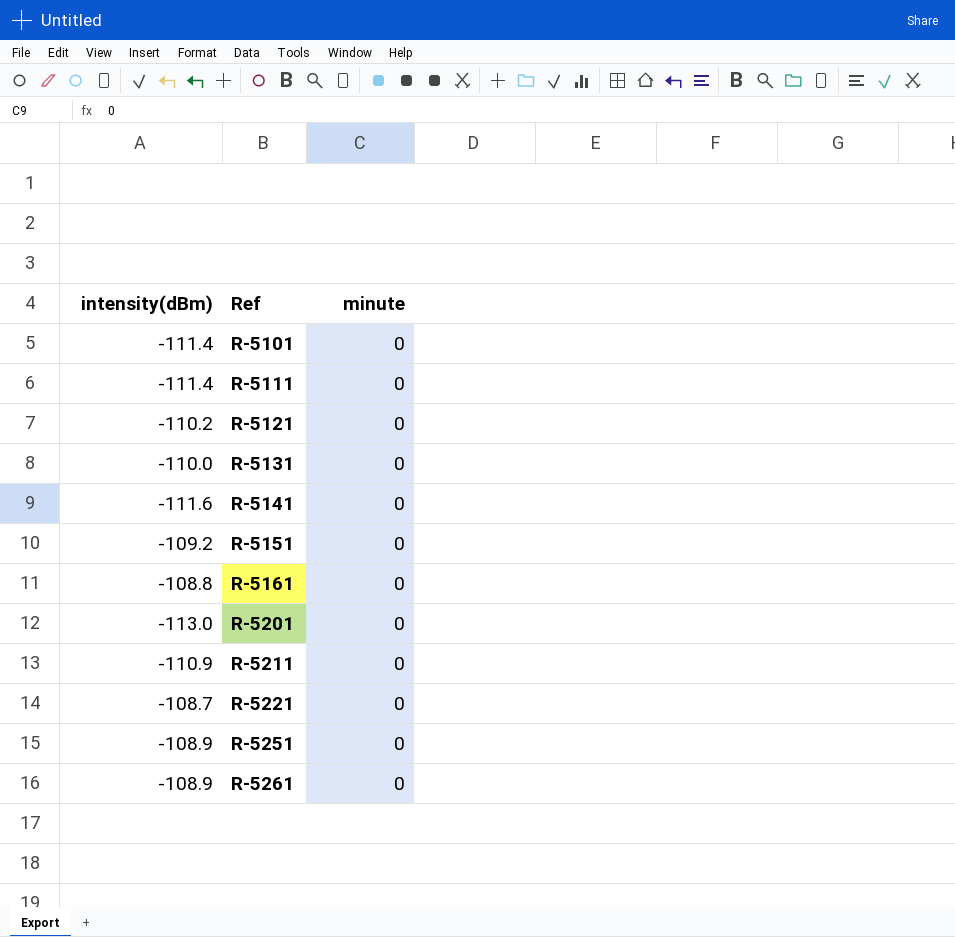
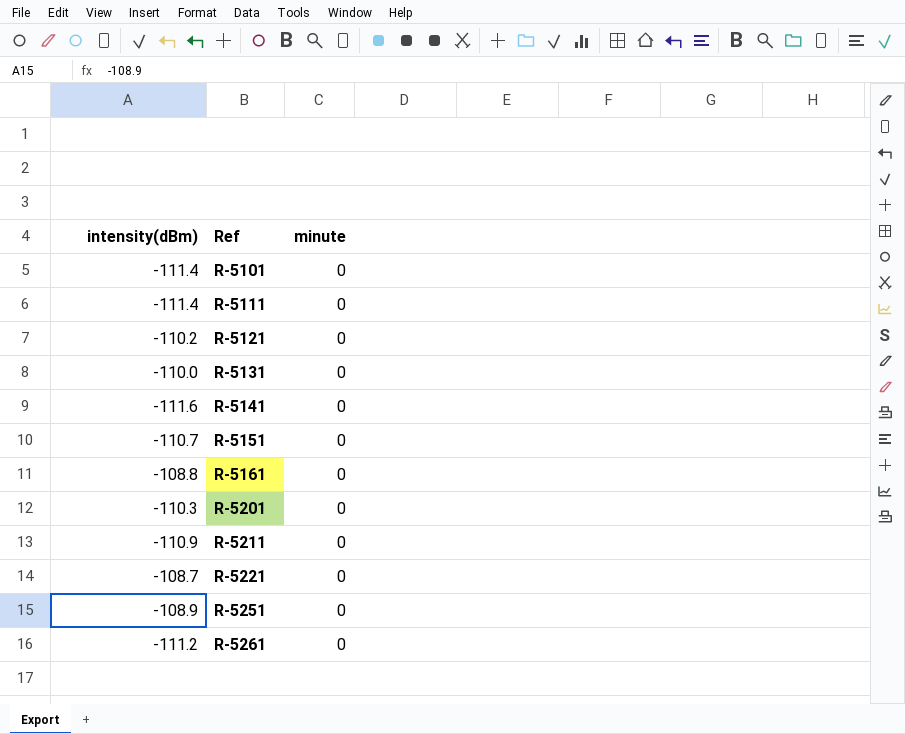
R-5151 | intensity(dBm): -109.2 -> -110.7
R-5201 | intensity(dBm): -113.0 -> -110.3
R-5261 | intensity(dBm): -108.9 -> -111.2

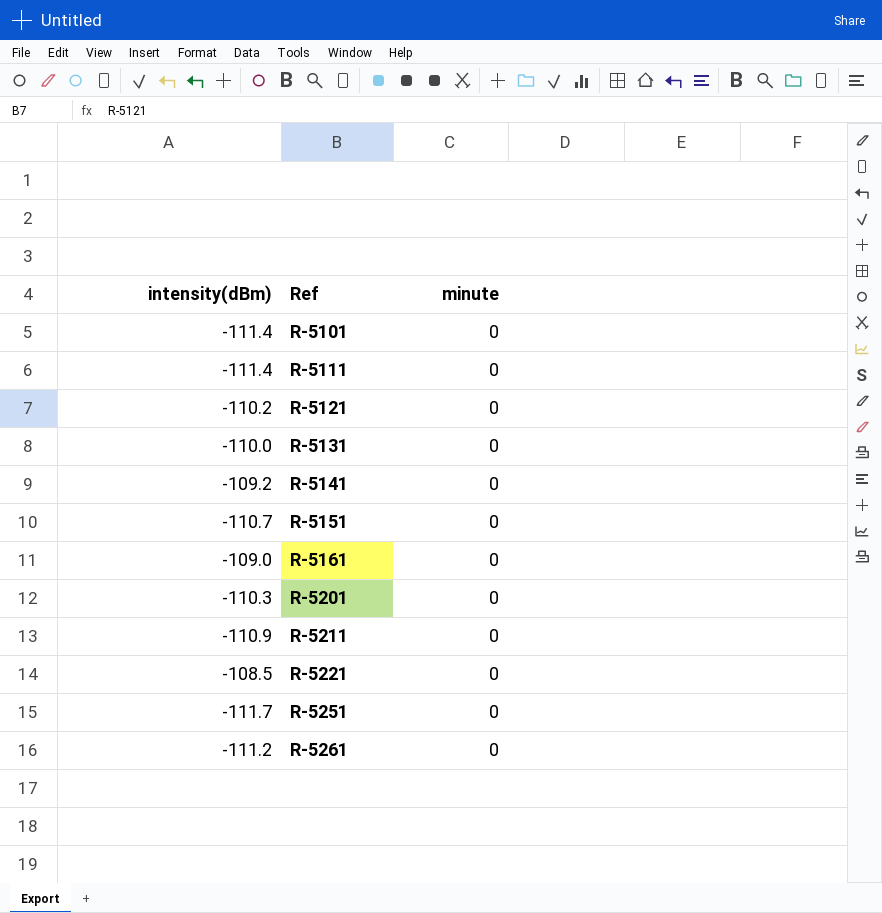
R-5141 | intensity(dBm): -111.6 -> -109.2
R-5161 | intensity(dBm): -108.8 -> -109.0
R-5221 | intensity(dBm): -108.7 -> -108.5
R-5251 | intensity(dBm): -108.9 -> -111.7

